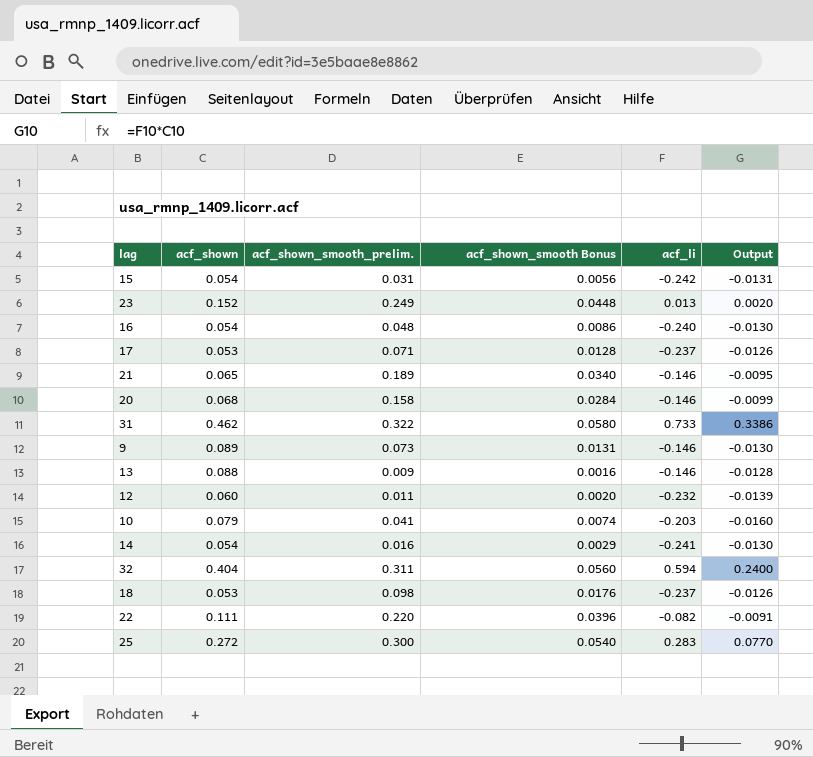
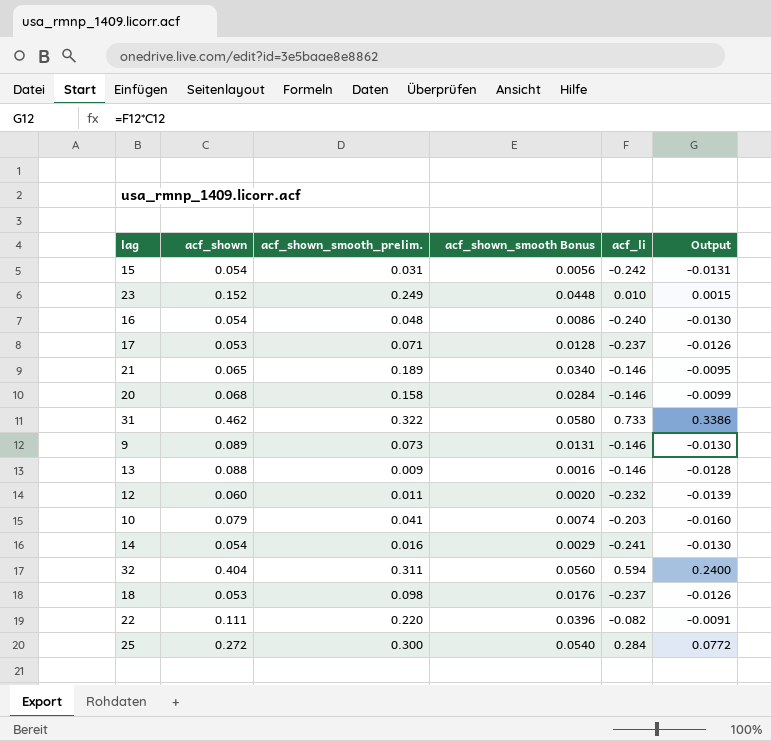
23 | acf_li: 0.013 -> 0.010
23 | Output: 0.0020 -> 0.0015
25 | acf_li: 0.283 -> 0.284
25 | Output: 0.0770 -> 0.0772

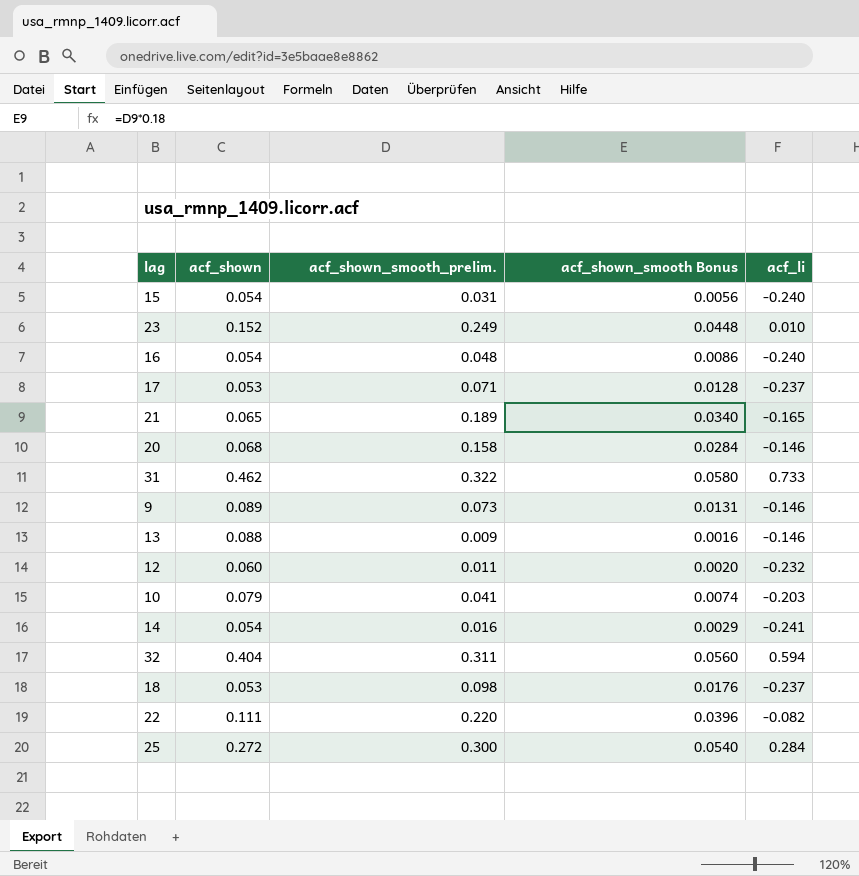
column Output | formula: [acf_shown] * [acf_li] -> none
15 | acf_li: -0.242 -> -0.240
21 | acf_li: -0.146 -> -0.165

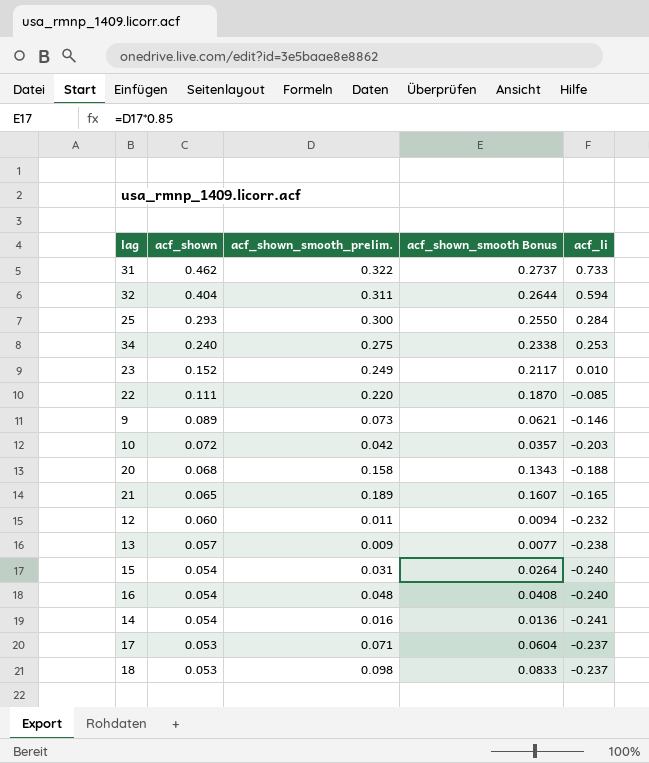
row order: none -> acf_shown descending
column acf_shown_smooth Bonus | formula: [acf_shown_smooth_prelim.] * 0.18 -> [acf_shown_smooth_prelim.] * 0.85
25 | acf_shown: 0.272 -> 0.293
row 34: none -> 0.240 | 0.275 | 0.2338 | 0.253
22 | acf_li: -0.082 -> -0.085
10 | acf_shown: 0.079 -> 0.072
10 | acf_shown_smooth_prelim.: 0.041 -> 0.042
20 | acf_li: -0.146 -> -0.188
13 | acf_shown: 0.088 -> 0.057
13 | acf_li: -0.146 -> -0.238

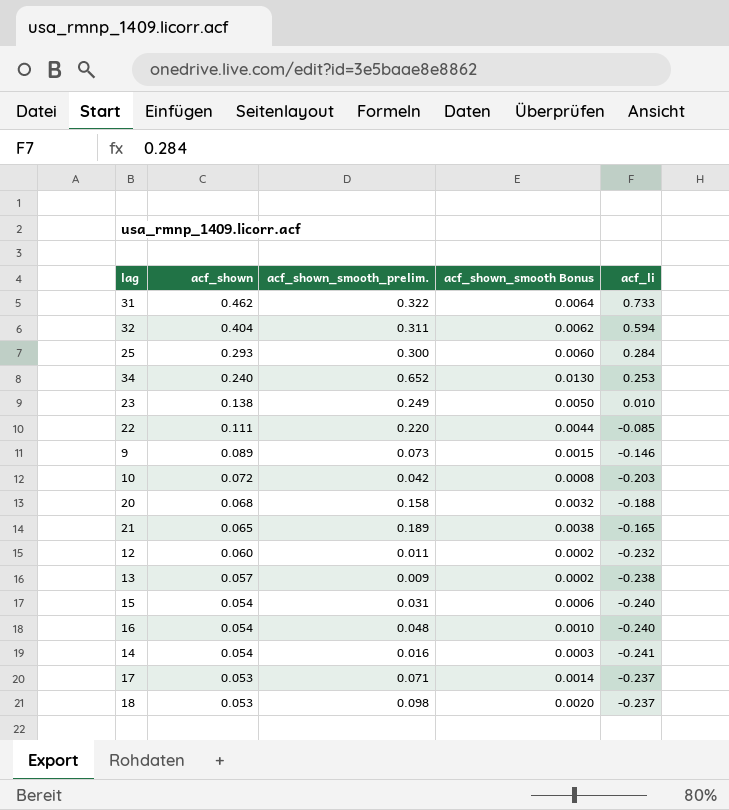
column acf_shown_smooth Bonus | formula: [acf_shown_smooth_prelim.] * 0.85 -> [acf_shown_smooth_prelim.] * 0.02
34 | acf_shown_smooth_prelim.: 0.275 -> 0.652
23 | acf_shown: 0.152 -> 0.138

